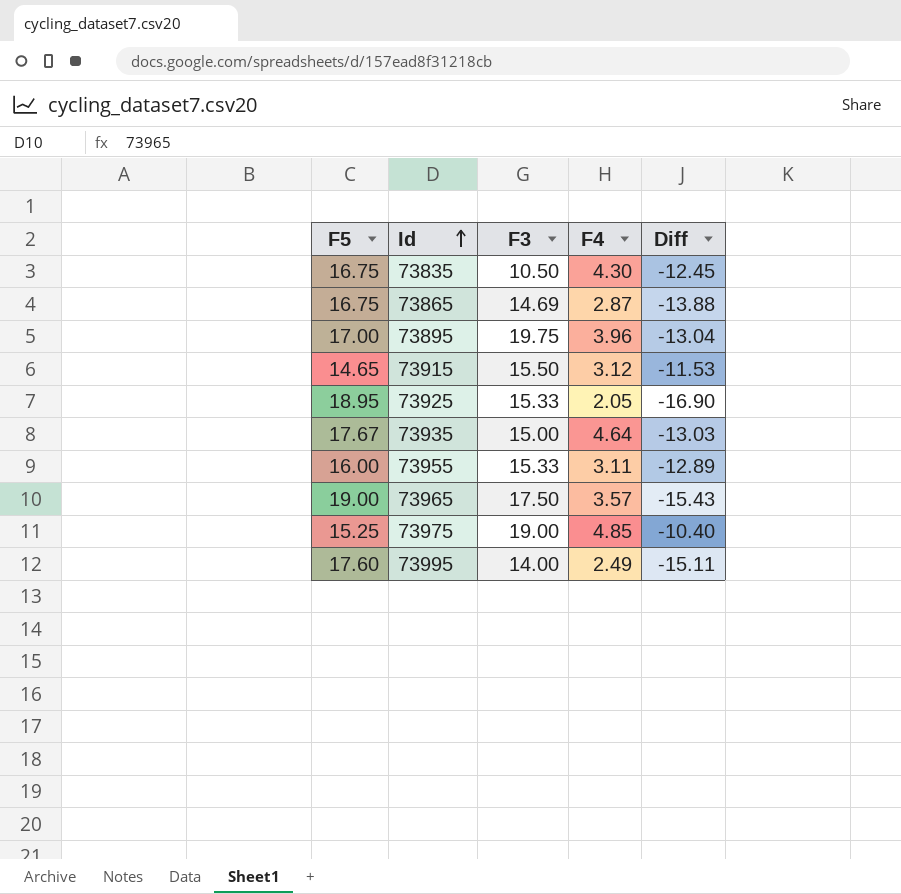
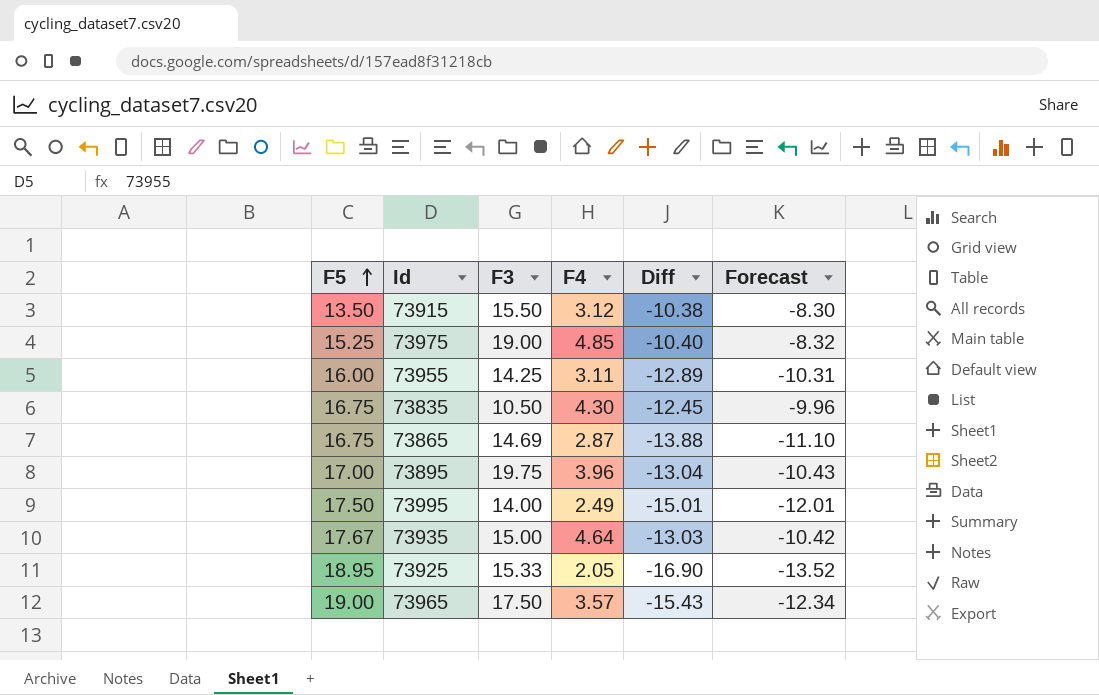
row order: Id ascending -> F5 ascending
column Forecast | formula: none -> [Diff] * 0.8
73915 | F5: 14.65 -> 13.50
73915 | Diff: -11.53 -> -10.38
73955 | F3: 15.33 -> 14.25
73995 | F5: 17.60 -> 17.50
73995 | Diff: -15.11 -> -15.01

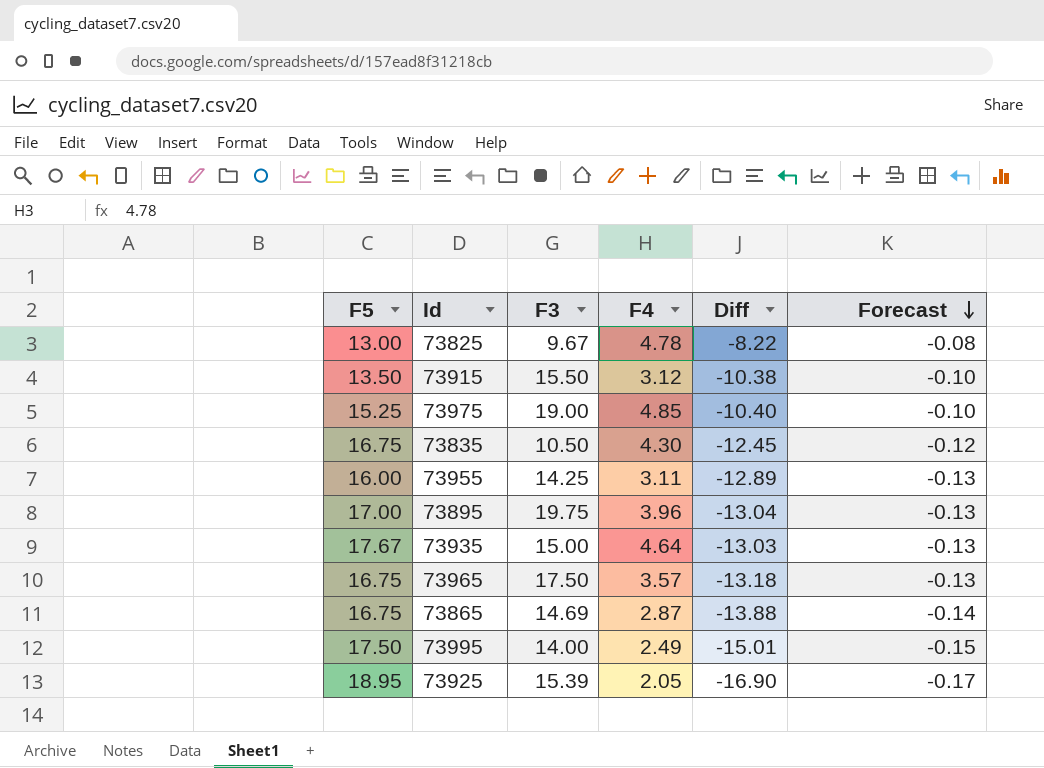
row order: F5 ascending -> Forecast descending
column Forecast | formula: [Diff] * 0.8 -> [Diff] * 0.01
row 73825: none -> 13.00 | 9.67 | 4.78 | -8.22 | -0.08
73965 | F5: 19.00 -> 16.75
73965 | Diff: -15.43 -> -13.18
73925 | F3: 15.33 -> 15.39

